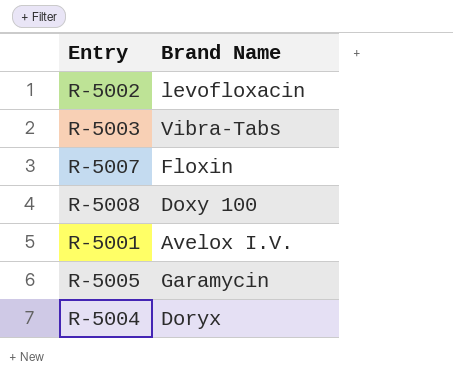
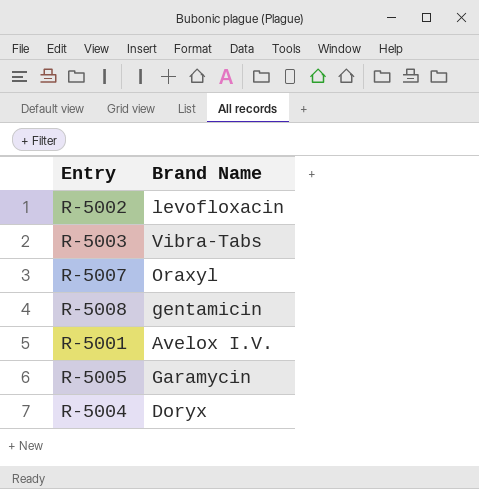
R-5007 | Brand Name: Floxin -> Oraxyl
R-5008 | Brand Name: Doxy 100 -> gentamicin

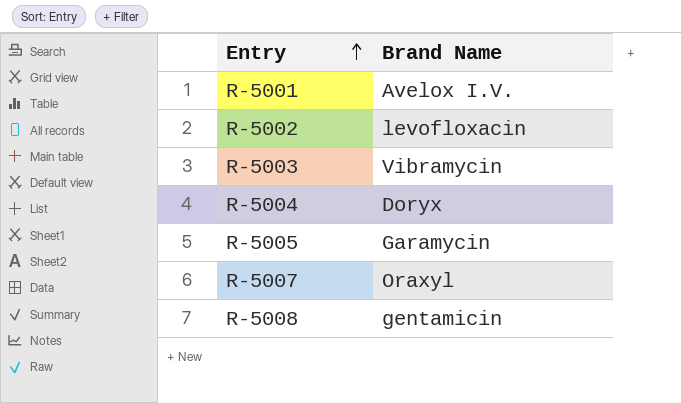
row order: none -> Entry ascending
R-5003 | Brand Name: Vibra-Tabs -> Vibramycin

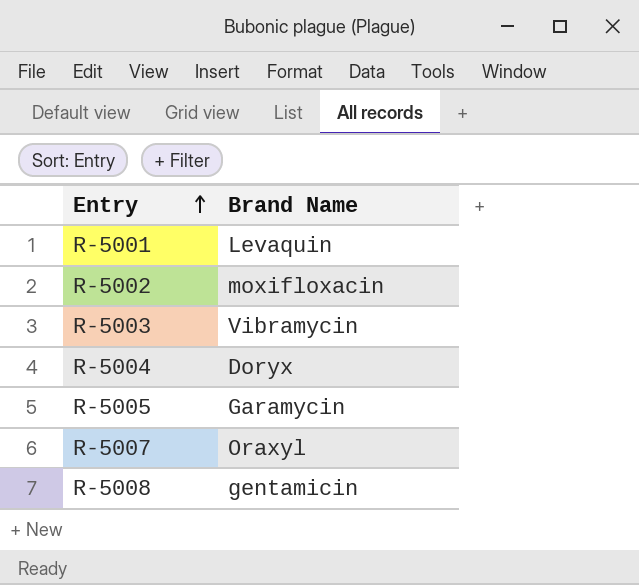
R-5001 | Brand Name: Avelox I.V. -> Levaquin
R-5002 | Brand Name: levofloxacin -> moxifloxacin

